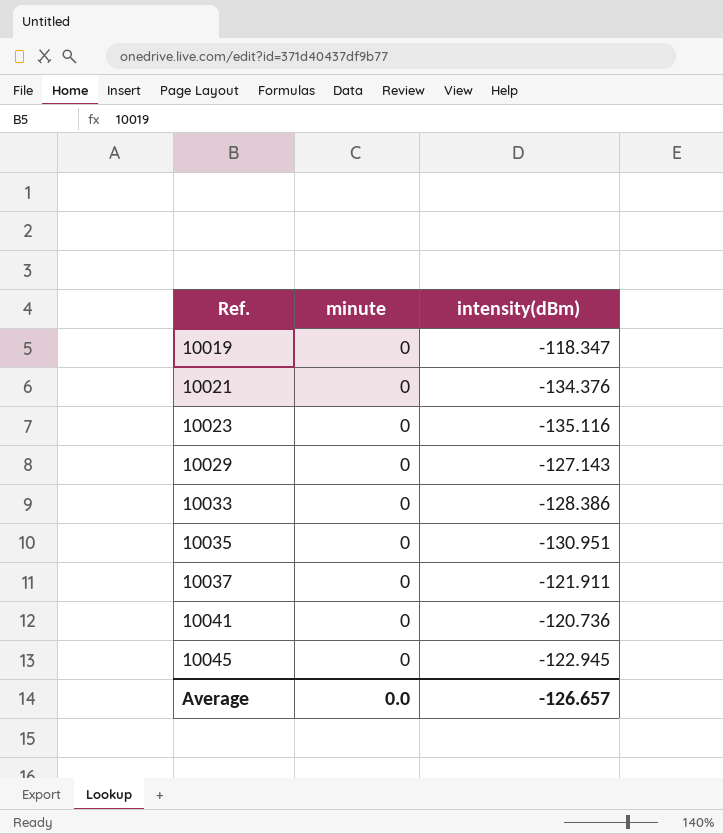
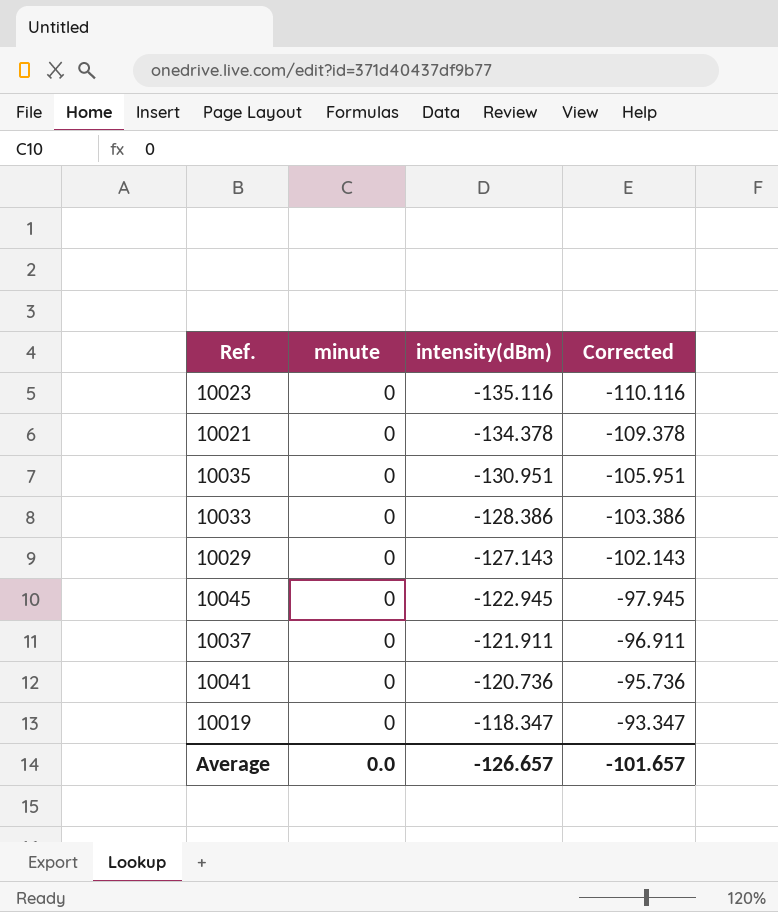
row order: Ref. ascending -> intensity(dBm) ascending
column Corrected | formula: none -> [intensity(dBm)] + 25
10021 | intensity(dBm): -134.376 -> -134.378

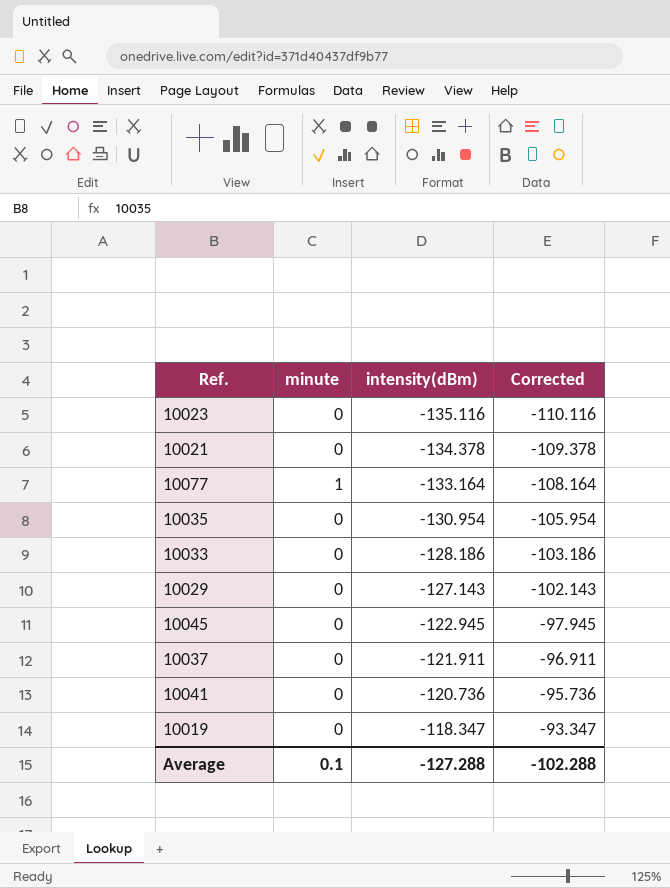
row 10077: none -> 1 | -133.164 | -108.164
10035 | intensity(dBm): -130.951 -> -130.954
10035 | Corrected: -105.951 -> -105.954
10033 | intensity(dBm): -128.386 -> -128.186
10033 | Corrected: -103.386 -> -103.186
Average | minute: 0.0 -> 0.1
Average | intensity(dBm): -126.657 -> -127.288
Average | Corrected: -101.657 -> -102.288

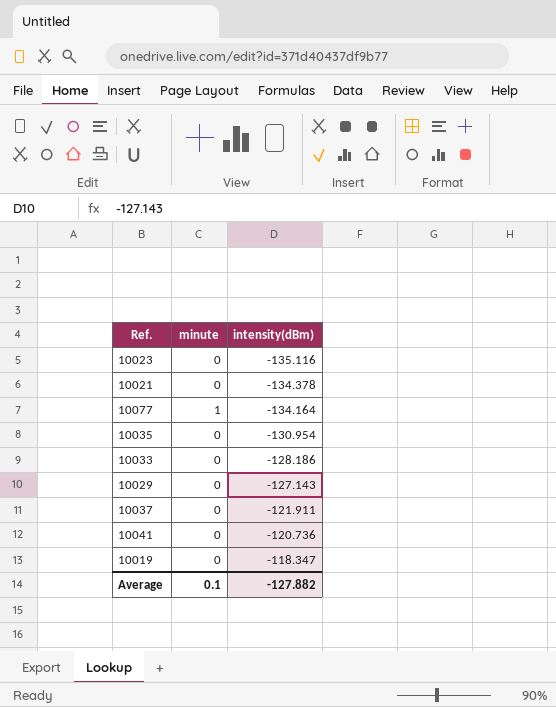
column Corrected | formula: [intensity(dBm)] + 25 -> none
row 10045: 0 | -122.945 | -97.945 -> none
10077 | intensity(dBm): -133.164 -> -134.164
Average | intensity(dBm): -127.288 -> -127.882

